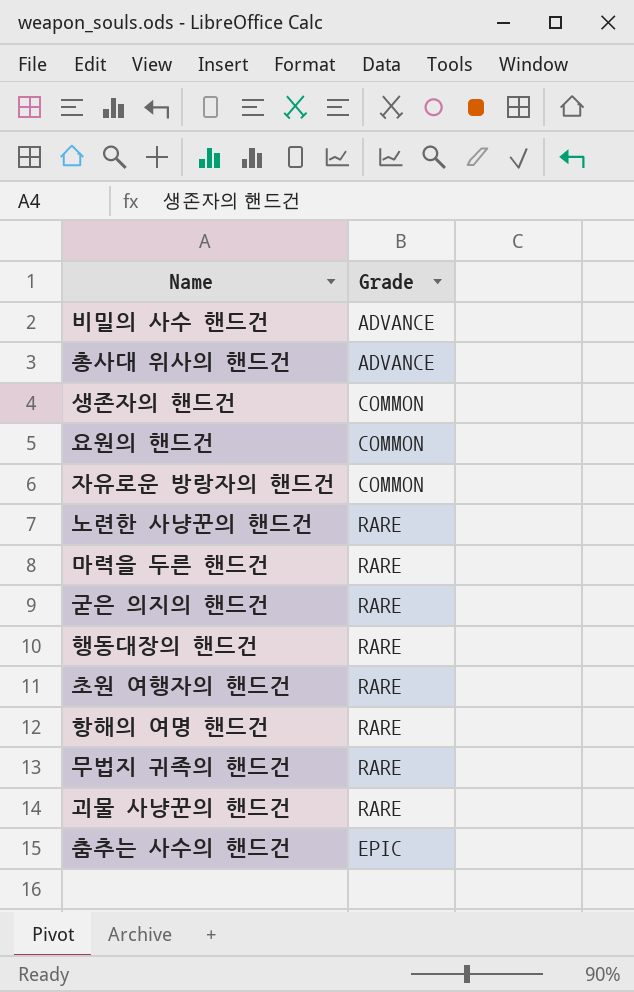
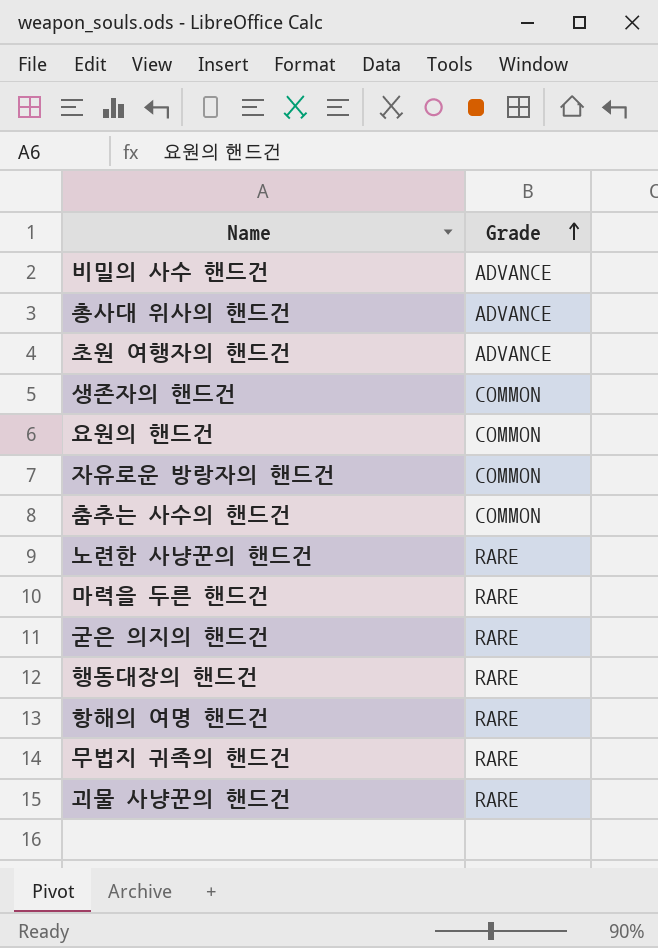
row order: none -> Grade ascending
초원 여행자의 핸드건 | Grade: RARE -> ADVANCE
춤추는 사수의 핸드건 | Grade: EPIC -> COMMON

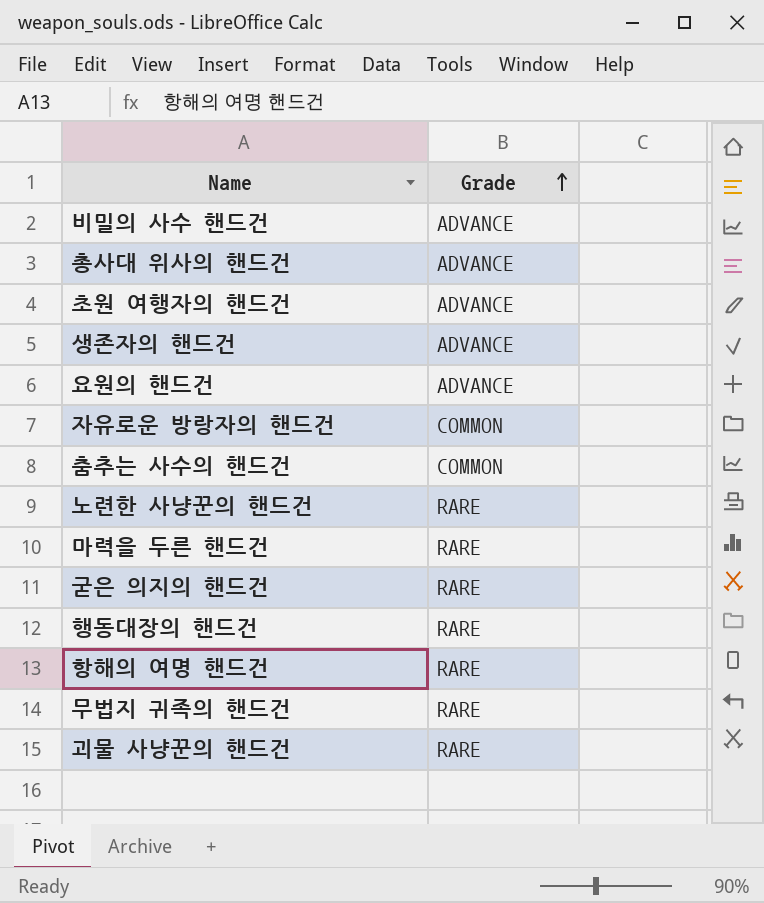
생존자의 핸드건 | Grade: COMMON -> ADVANCE
요원의 핸드건 | Grade: COMMON -> ADVANCE

